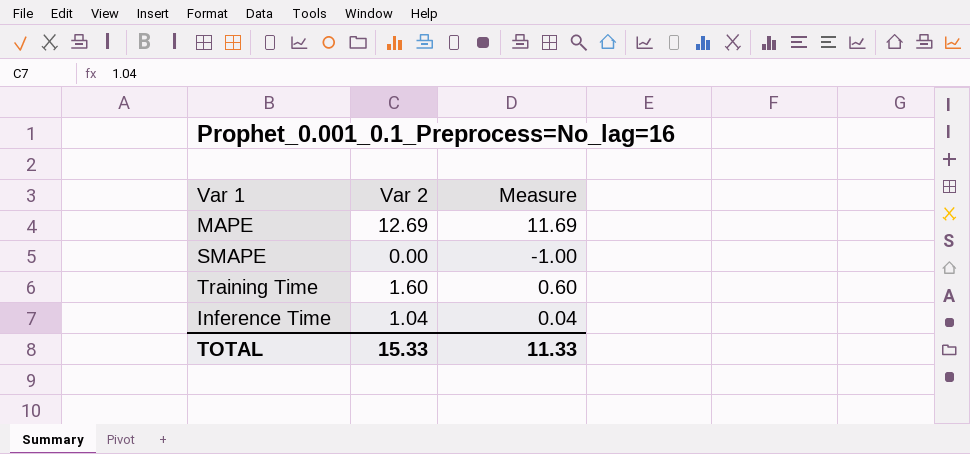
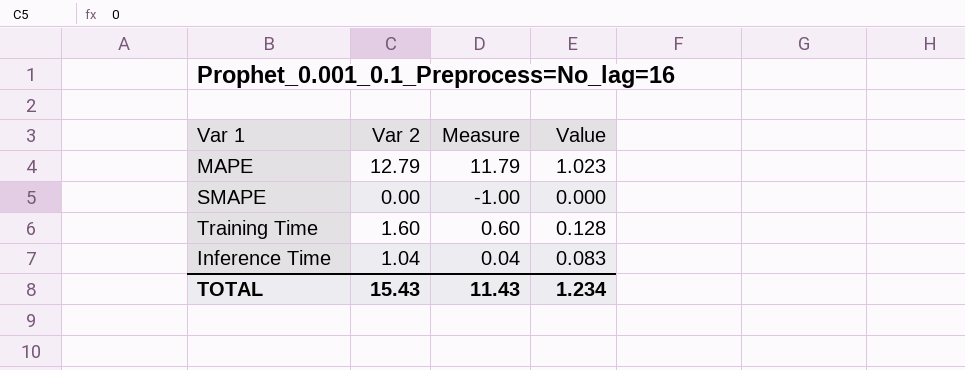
column Value | formula: none -> [Var 2] * 0.08
MAPE | Var 2: 12.69 -> 12.79
MAPE | Measure: 11.69 -> 11.79
TOTAL | Var 2: 15.33 -> 15.43
TOTAL | Measure: 11.33 -> 11.43

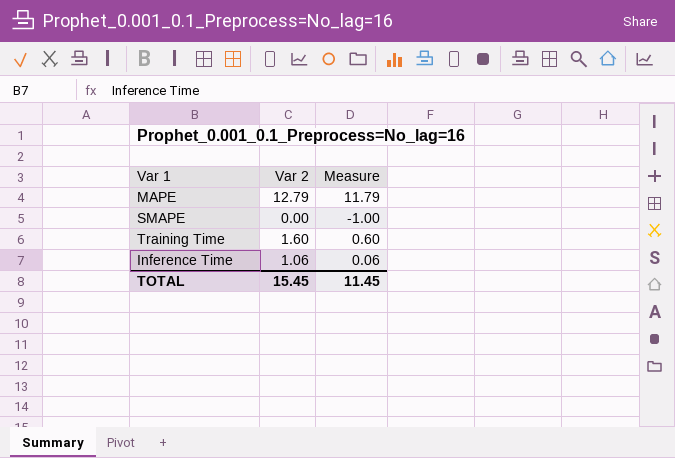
column Value | formula: [Var 2] * 0.08 -> none
Inference Time | Var 2: 1.04 -> 1.06
Inference Time | Measure: 0.04 -> 0.06
TOTAL | Var 2: 15.43 -> 15.45
TOTAL | Measure: 11.43 -> 11.45

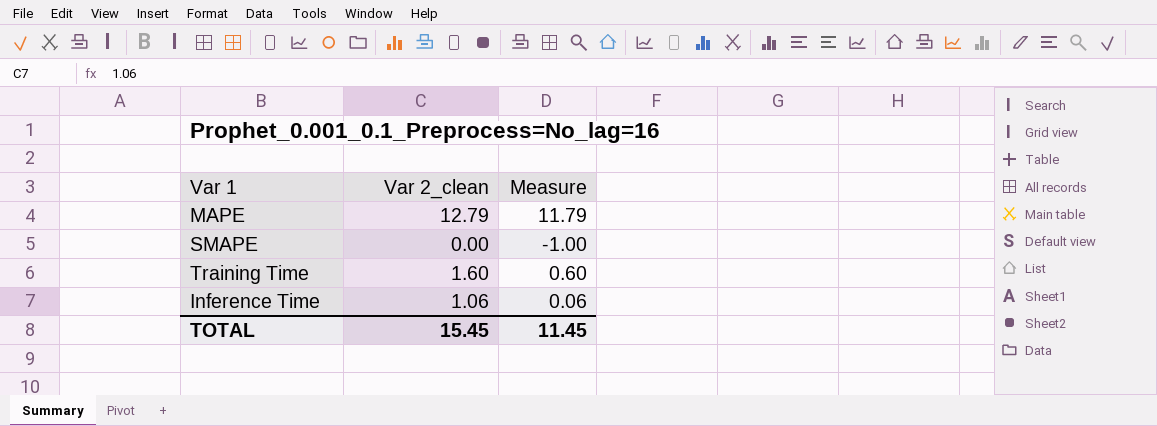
column name: Var 2 -> Var 2_clean

